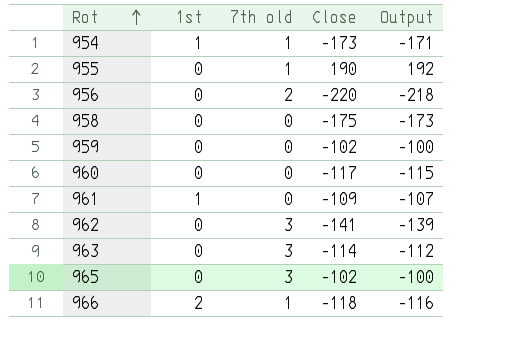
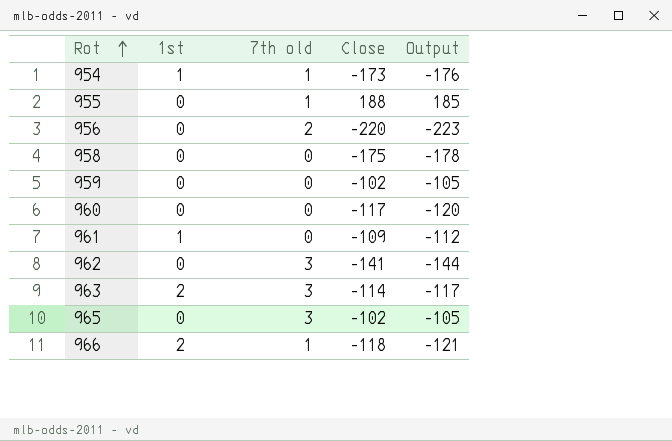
column Output | formula: [Close] + 2 -> [Close] - 3
955 | Close: 190 -> 188
963 | 1st: 0 -> 2

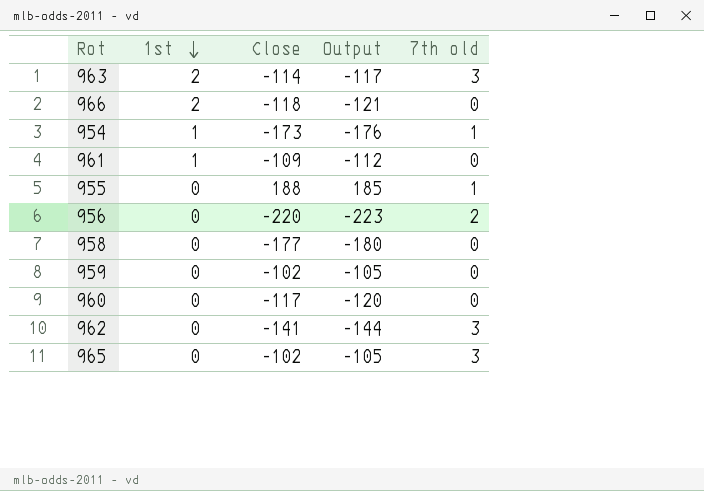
row order: Rot ascending -> 1st descending
column 7th old | position: 3 -> 5
966 | 7th old: 1 -> 0
958 | Close: -175 -> -177
958 | Output: -178 -> -180

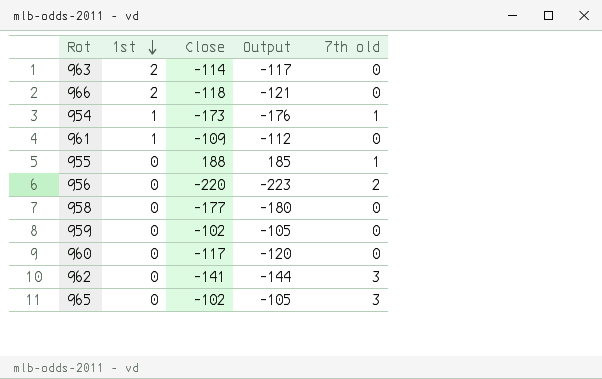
963 | 7th old: 3 -> 0

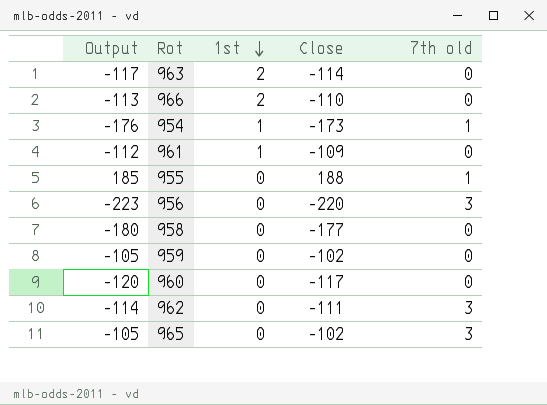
column Output | position: 4 -> 1
966 | Output: -121 -> -113
966 | Close: -118 -> -110
956 | 7th old: 2 -> 3
962 | Output: -144 -> -114
962 | Close: -141 -> -111

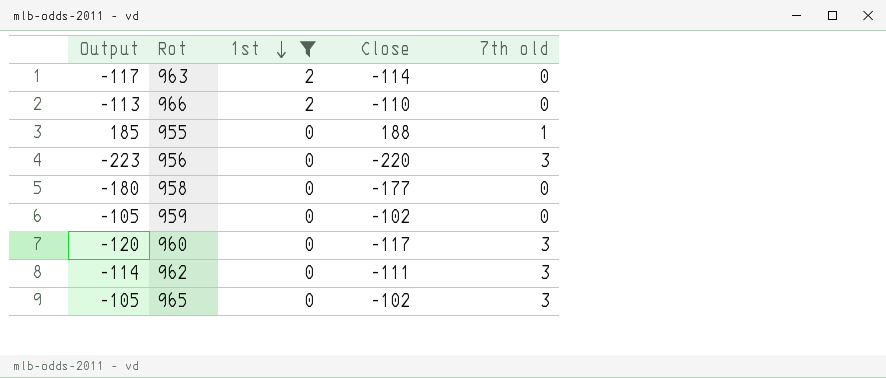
filter: none -> 1st != 1
960 | 7th old: 0 -> 3

